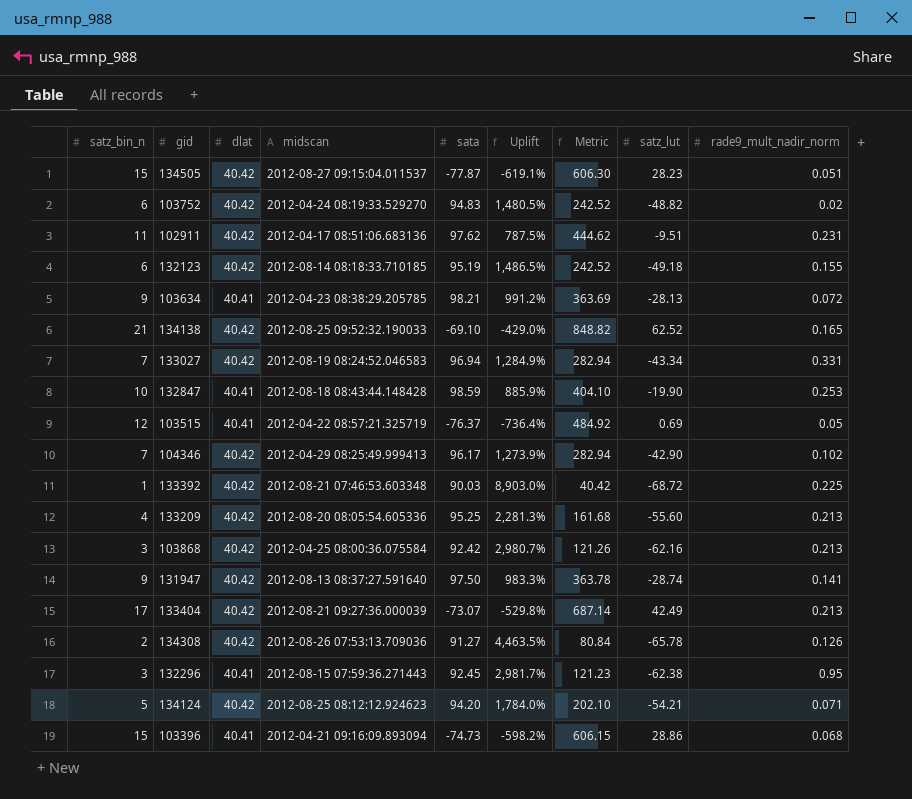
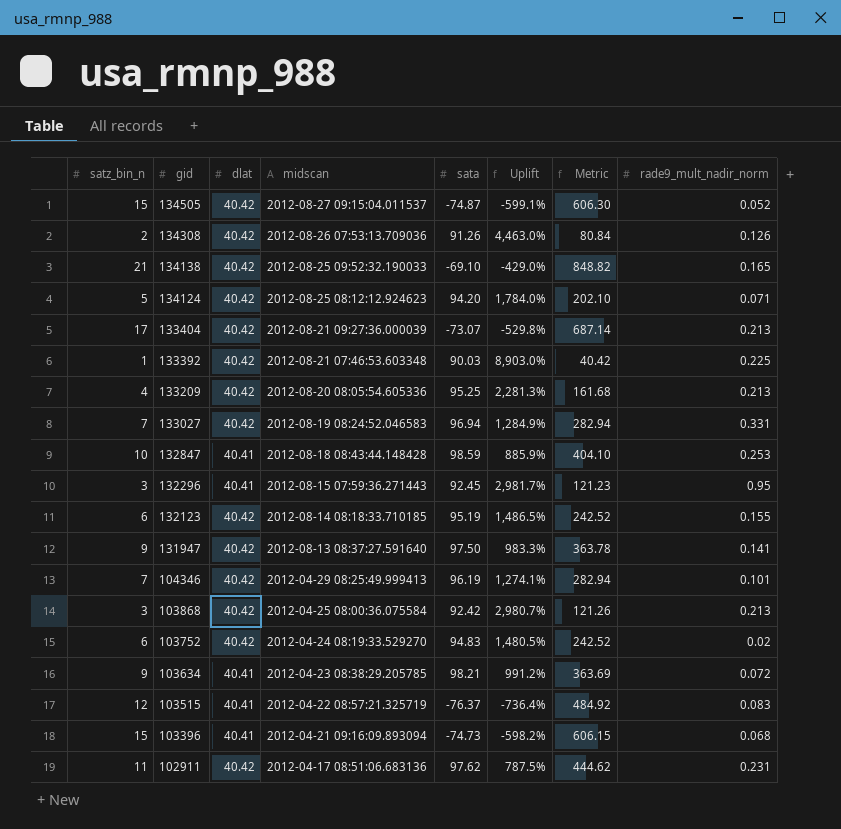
row order: none -> gid descending
column satz_lut | position: 8 -> none
134505 | sata: -77.87 -> -74.87
134505 | Uplift: -619.1% -> -599.1%
134505 | rade9_mult_nadir_norm: 0.051 -> 0.052
134308 | sata: 91.27 -> 91.26
134308 | Uplift: 4,463.5% -> 4,463.0%
104346 | sata: 96.17 -> 96.19
104346 | Uplift: 1,273.9% -> 1,274.1%
104346 | rade9_mult_nadir_norm: 0.102 -> 0.101
103515 | rade9_mult_nadir_norm: 0.05 -> 0.083

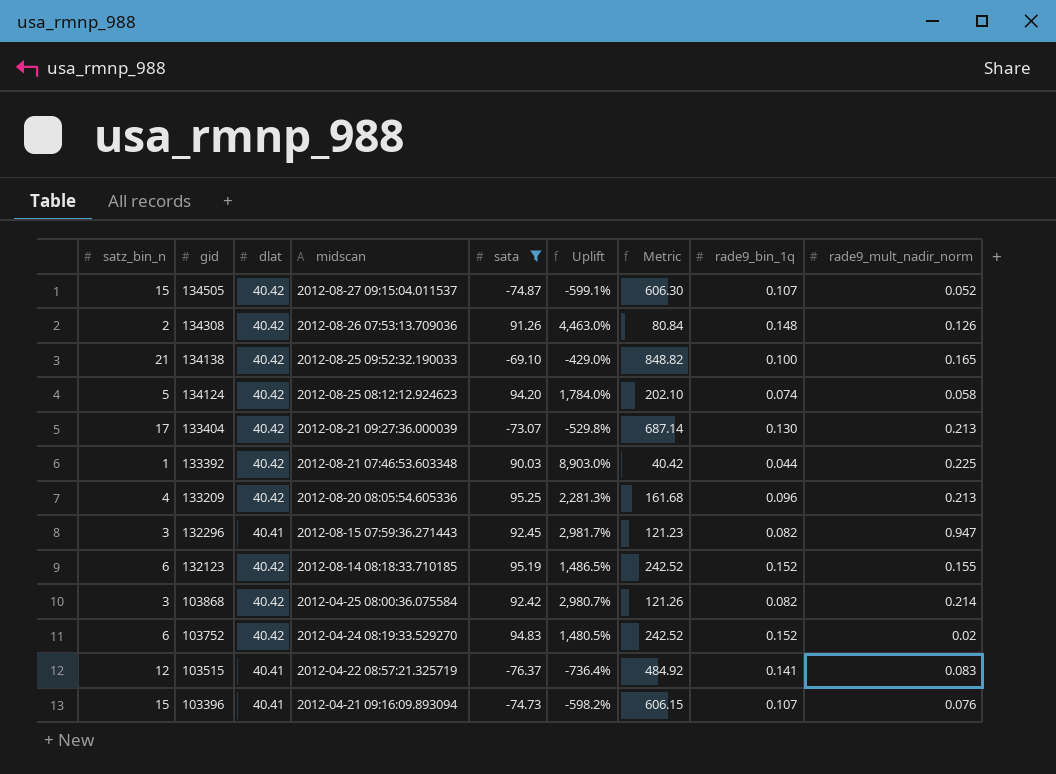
filter: none -> sata <= 95.25
column rade9_bin_1q | position: none -> 8
134124 | rade9_mult_nadir_norm: 0.071 -> 0.058
132296 | rade9_mult_nadir_norm: 0.95 -> 0.947
103868 | rade9_mult_nadir_norm: 0.213 -> 0.214
103396 | rade9_mult_nadir_norm: 0.068 -> 0.076

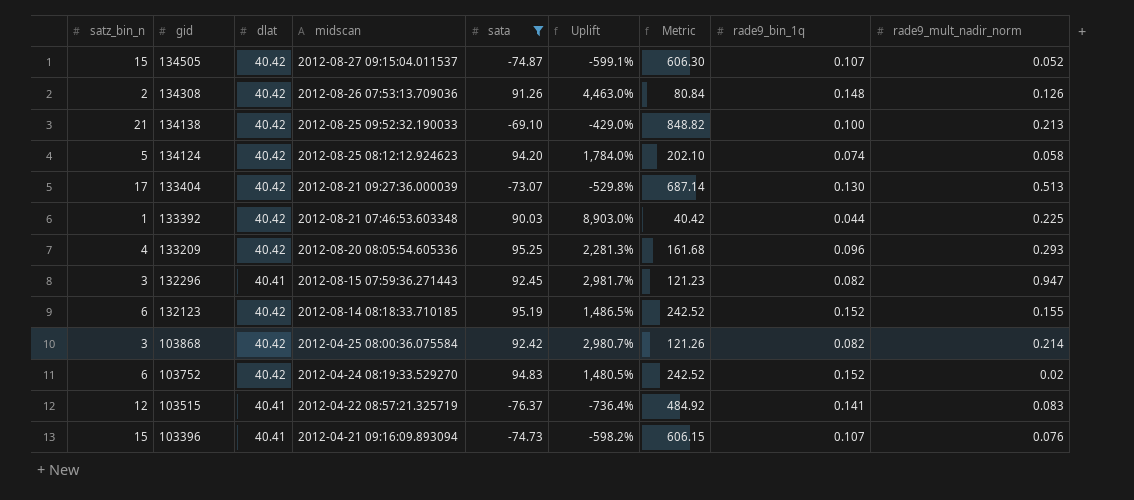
134138 | rade9_mult_nadir_norm: 0.165 -> 0.213
133404 | rade9_mult_nadir_norm: 0.213 -> 0.513
133209 | rade9_mult_nadir_norm: 0.213 -> 0.293

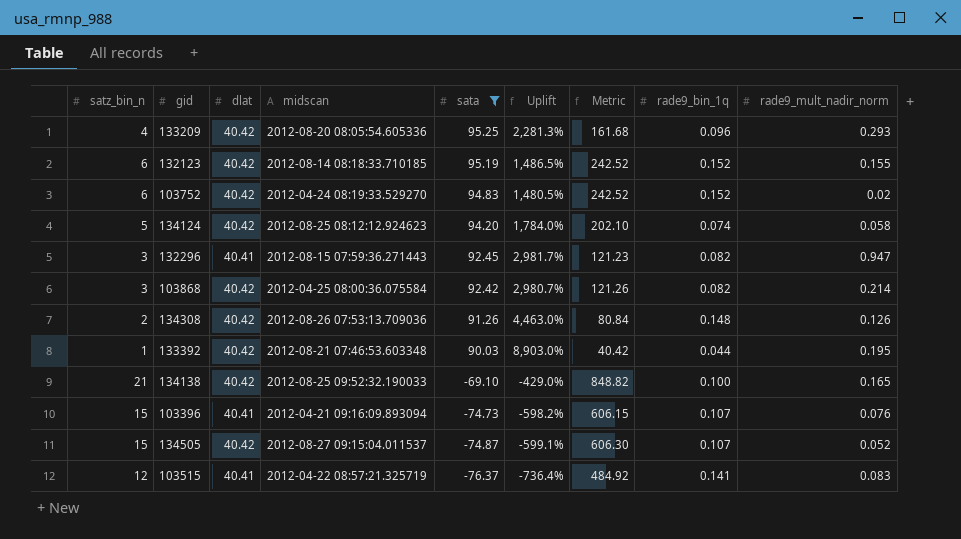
row order: gid descending -> sata descending
row 133404: 17 | 40.42 | 2012-08-21 09:27:36.000039 | -73.07 | -529.8% | 687.14 | 0.130 | 0.513 -> none
133392 | rade9_mult_nadir_norm: 0.225 -> 0.195
134138 | rade9_mult_nadir_norm: 0.213 -> 0.165

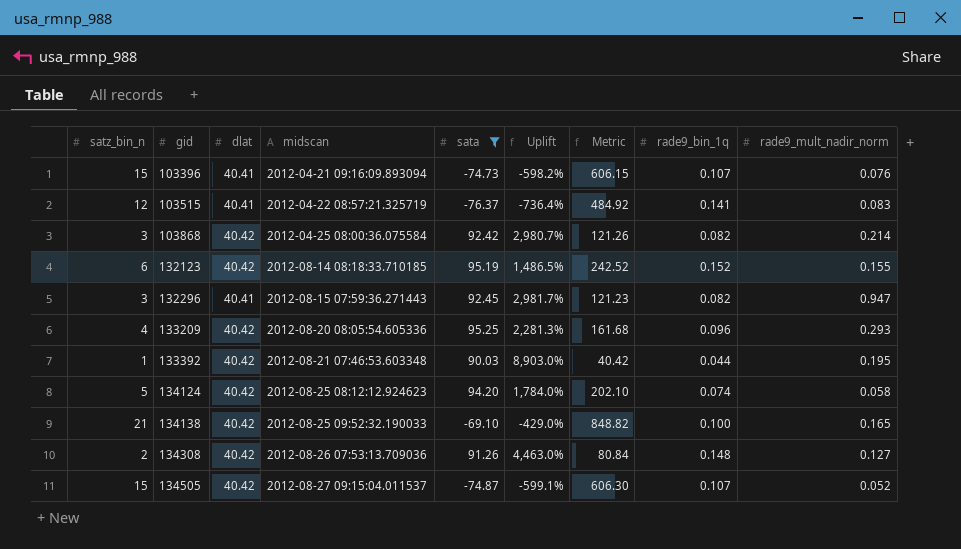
row order: sata descending -> gid ascending
row 103752: 6 | 40.42 | 2012-04-24 08:19:33.529270 | 94.83 | 1,480.5% | 242.52 | 0.152 | 0.02 -> none
134308 | rade9_mult_nadir_norm: 0.126 -> 0.127

